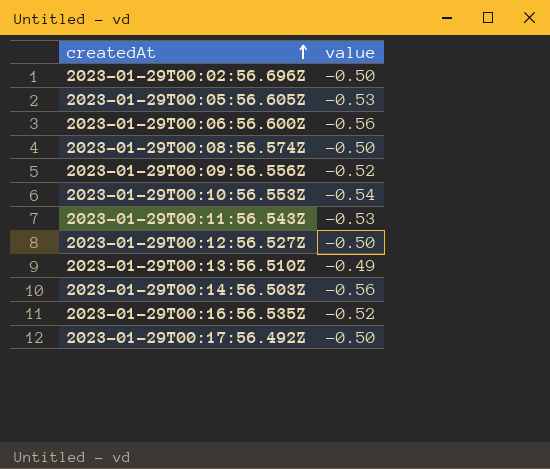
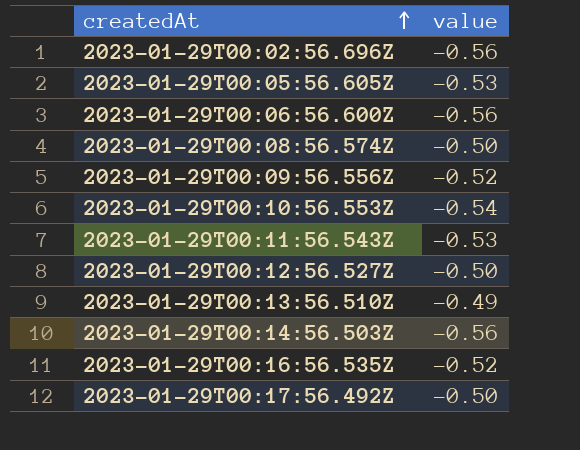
2023-01-29T00:02:56.696Z | value: -0.50 -> -0.56

